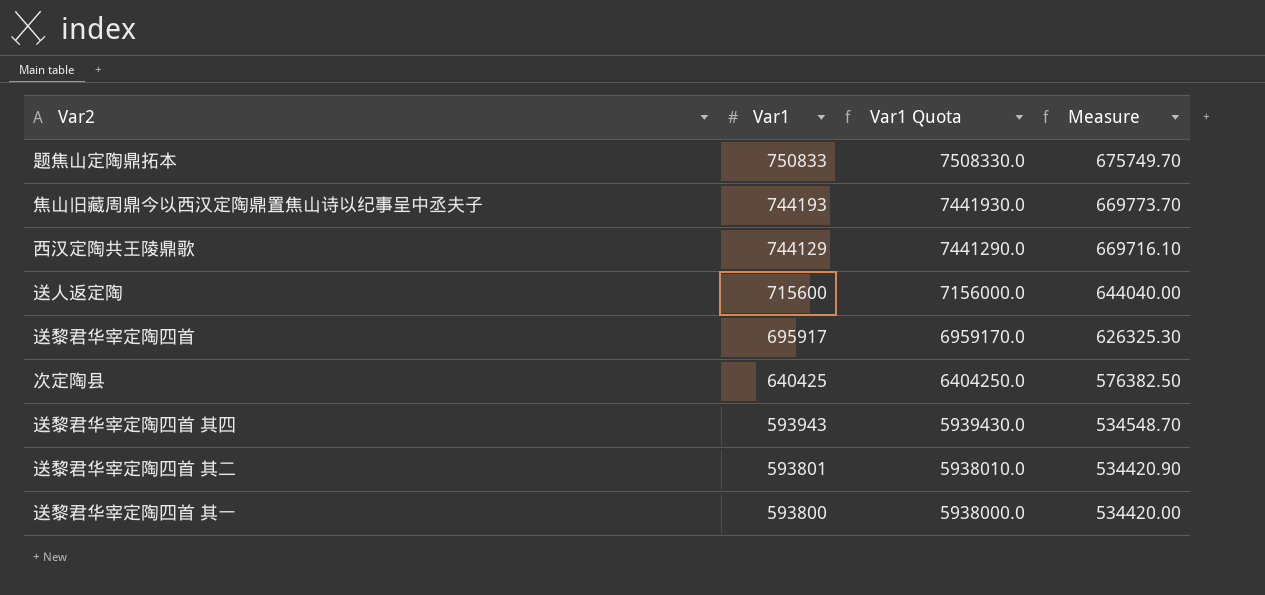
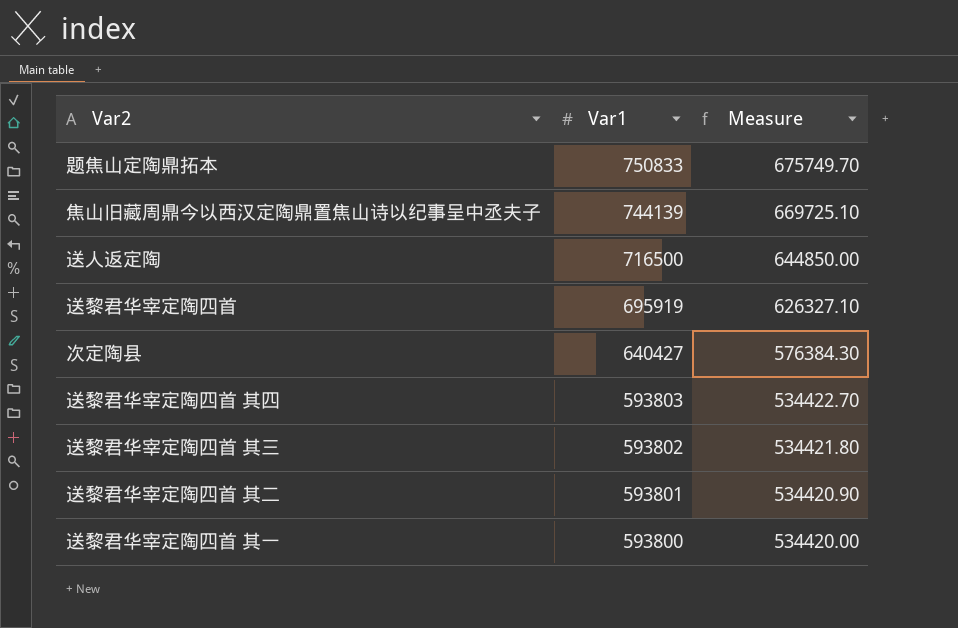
column Var1 Quota | formula: [Var1] * 10 -> none
row 西汉定陶共王陵鼎歌: 744129 | 7441290.0 | 669716.10 -> none
焦山旧藏周鼎今以西汉定陶鼎置焦山诗以纪事呈中丞夫子 | Var1: 744193 -> 744139
焦山旧藏周鼎今以西汉定陶鼎置焦山诗以纪事呈中丞夫子 | Measure: 669773.70 -> 669725.10
送人返定陶 | Var1: 715600 -> 716500
送人返定陶 | Measure: 644040.00 -> 644850.00
送黎君华宰定陶四首 | Var1: 695917 -> 695919
送黎君华宰定陶四首 | Measure: 626325.30 -> 626327.10
次定陶县 | Var1: 640425 -> 640427
次定陶县 | Measure: 576382.50 -> 576384.30
送黎君华宰定陶四首 其四 | Var1: 593943 -> 593803
送黎君华宰定陶四首 其四 | Measure: 534548.70 -> 534422.70
row 送黎君华宰定陶四首 其三: none -> 593802 | 534421.80

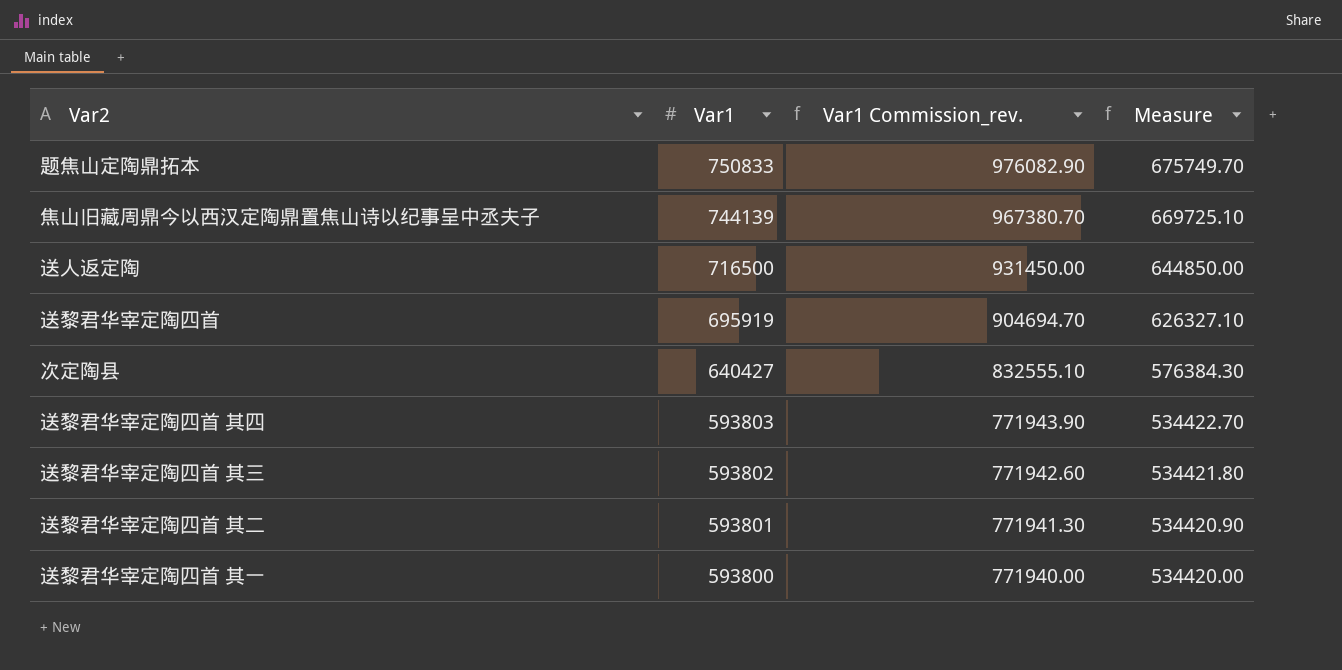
column Var1 Commission_rev. | formula: none -> [Var1] * 1.3

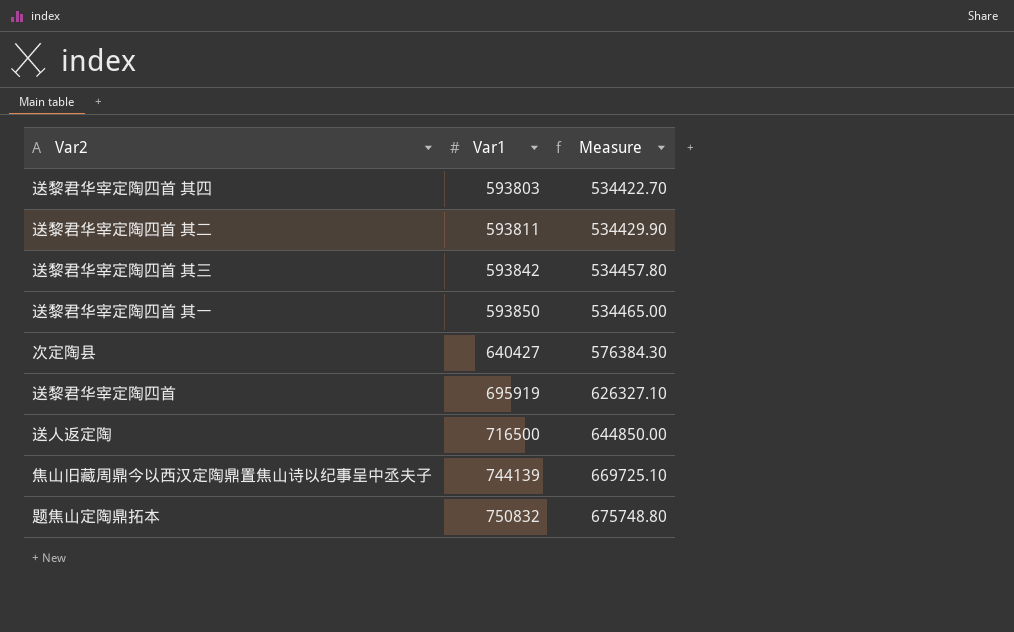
row order: Var1 descending -> Var1 ascending
column Var1 Commission_rev. | formula: [Var1] * 1.3 -> none
送黎君华宰定陶四首 其二 | Var1: 593801 -> 593811
送黎君华宰定陶四首 其二 | Measure: 534420.90 -> 534429.90
送黎君华宰定陶四首 其三 | Var1: 593802 -> 593842
送黎君华宰定陶四首 其三 | Measure: 534421.80 -> 534457.80
送黎君华宰定陶四首 其一 | Var1: 593800 -> 593850
送黎君华宰定陶四首 其一 | Measure: 534420.00 -> 534465.00
题焦山定陶鼎拓本 | Var1: 750833 -> 750832
题焦山定陶鼎拓本 | Measure: 675749.70 -> 675748.80

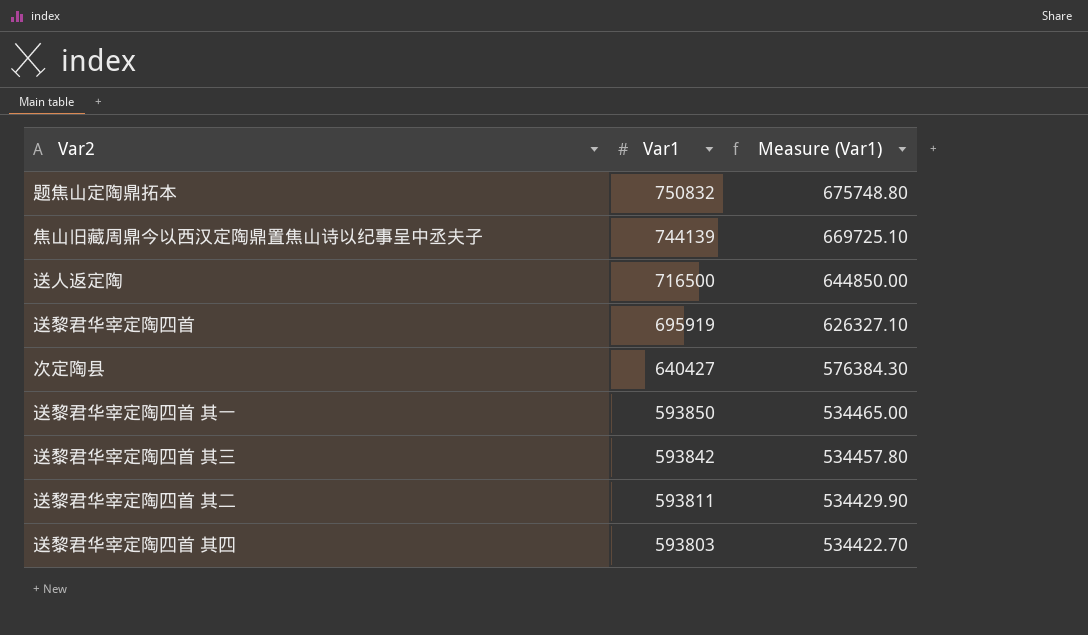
row order: Var1 ascending -> Var1 descending
column name: Measure -> Measure (Var1)

